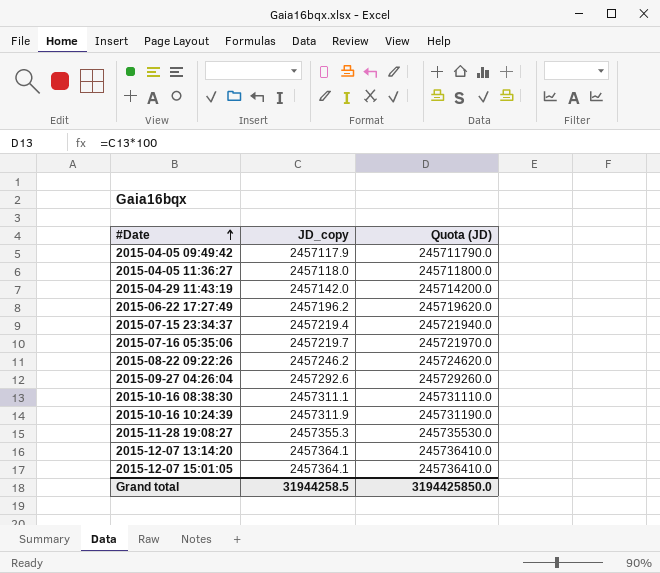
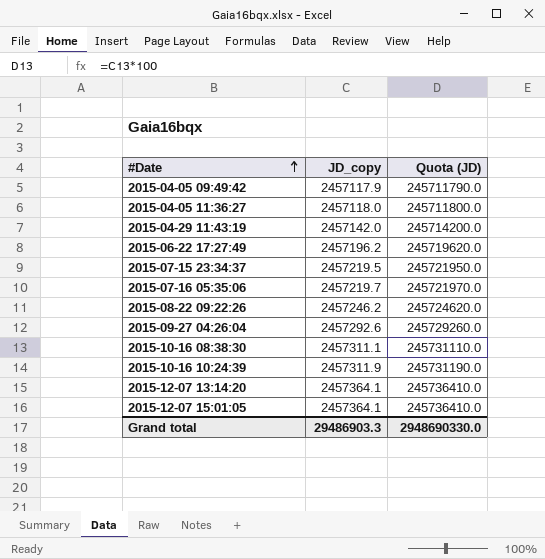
row 2015-11-28 19:08:27: 2457355.3 | 245735530.0 -> none
2015-07-15 23:34:37 | JD_copy: 2457219.4 -> 2457219.5
2015-07-15 23:34:37 | Quota (JD): 245721940.0 -> 245721950.0
Grand total | JD_copy: 31944258.5 -> 29486903.3
Grand total | Quota (JD): 3194425850.0 -> 2948690330.0

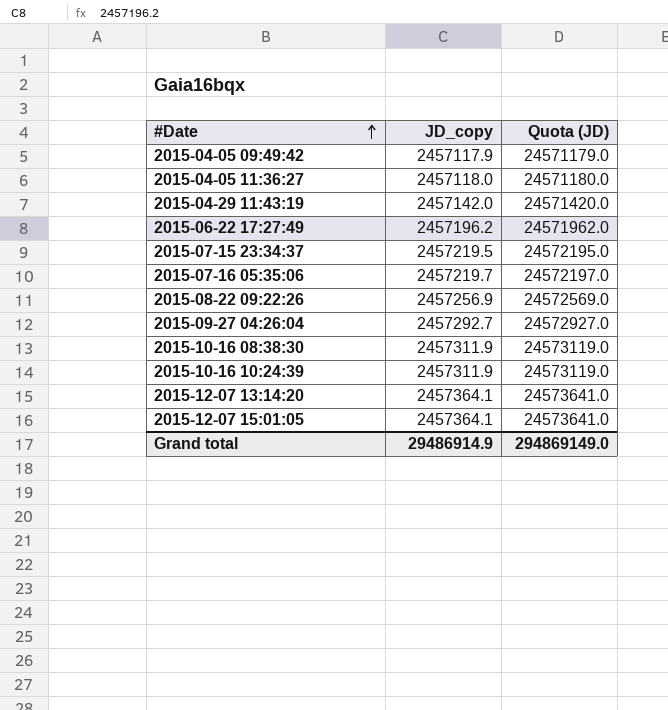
column Quota (JD) | formula: [JD_copy] * 100 -> [JD_copy] * 10
2015-08-22 09:22:26 | JD_copy: 2457246.2 -> 2457256.9
2015-09-27 04:26:04 | JD_copy: 2457292.6 -> 2457292.7
2015-10-16 08:38:30 | JD_copy: 2457311.1 -> 2457311.9
Grand total | JD_copy: 29486903.3 -> 29486914.9
Grand total | Quota (JD): 2948690330.0 -> 294869149.0

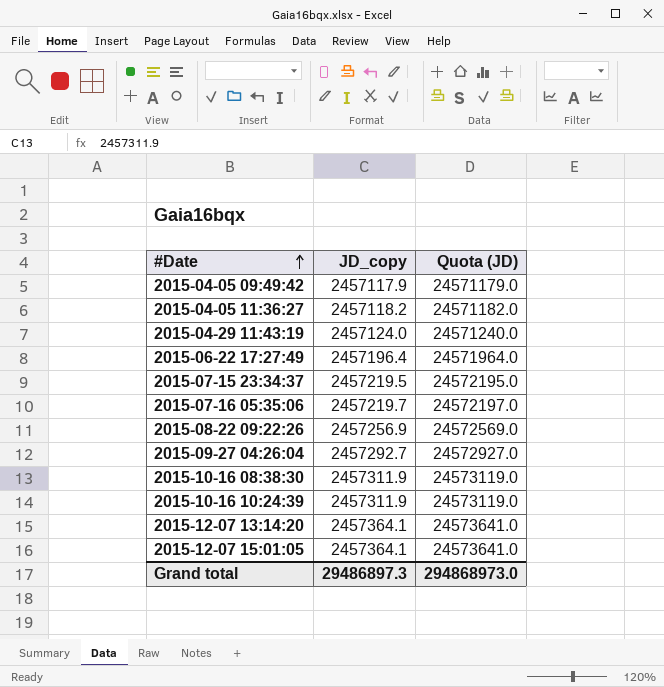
2015-04-05 11:36:27 | JD_copy: 2457118.0 -> 2457118.2
2015-04-05 11:36:27 | Quota (JD): 24571180.0 -> 24571182.0
2015-04-29 11:43:19 | JD_copy: 2457142.0 -> 2457124.0
2015-04-29 11:43:19 | Quota (JD): 24571420.0 -> 24571240.0
2015-06-22 17:27:49 | JD_copy: 2457196.2 -> 2457196.4
2015-06-22 17:27:49 | Quota (JD): 24571962.0 -> 24571964.0
Grand total | JD_copy: 29486914.9 -> 29486897.3
Grand total | Quota (JD): 294869149.0 -> 294868973.0

